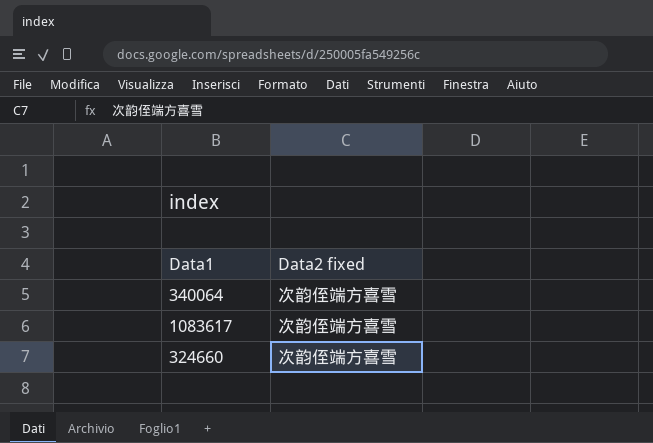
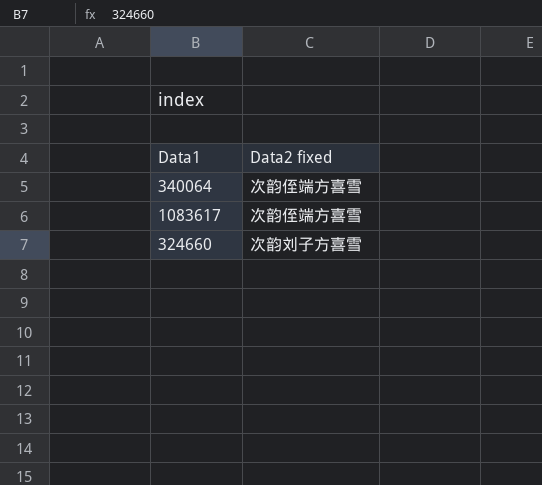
324660 | Data2 fixed: 次韵侄端方喜雪 -> 次韵刘子方喜雪

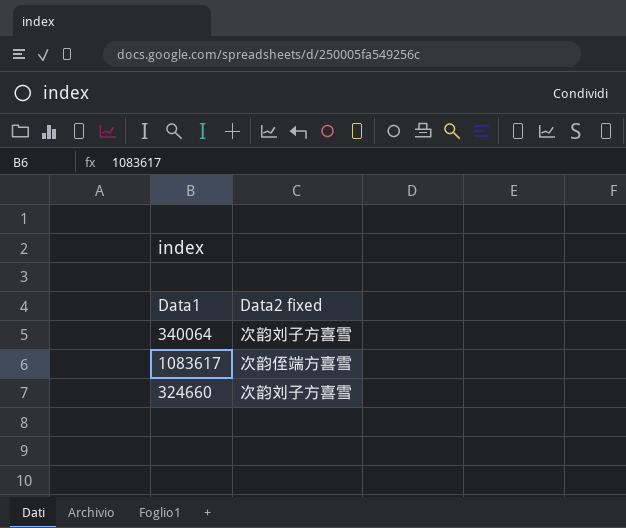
340064 | Data2 fixed: 次韵侄端方喜雪 -> 次韵刘子方喜雪

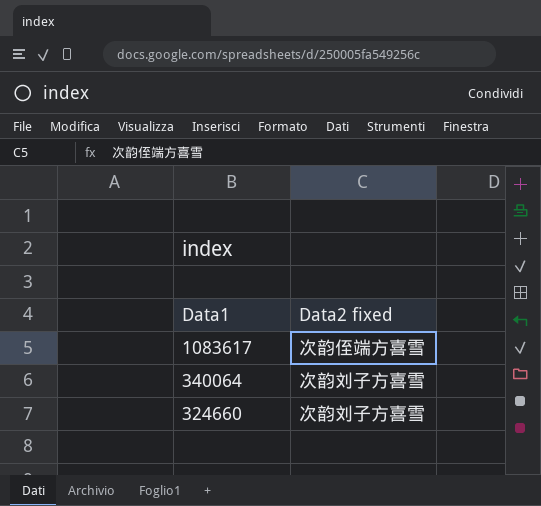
row order: none -> Data1 descending

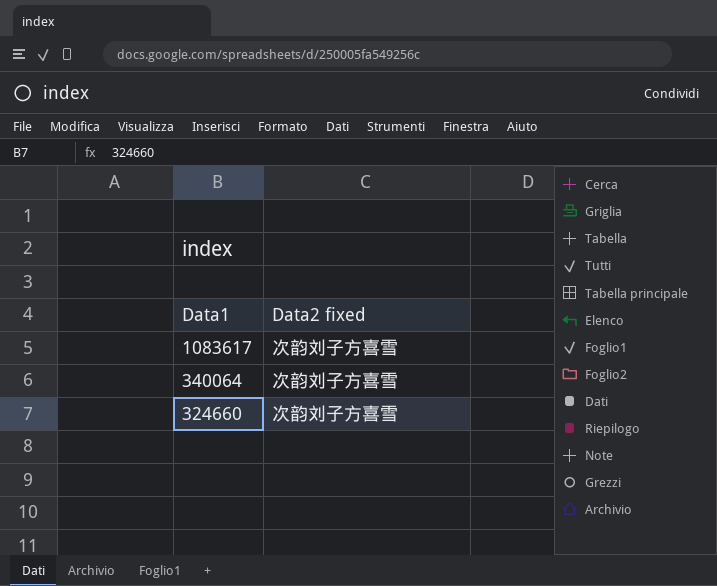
1083617 | Data2 fixed: 次韵侄端方喜雪 -> 次韵刘子方喜雪

